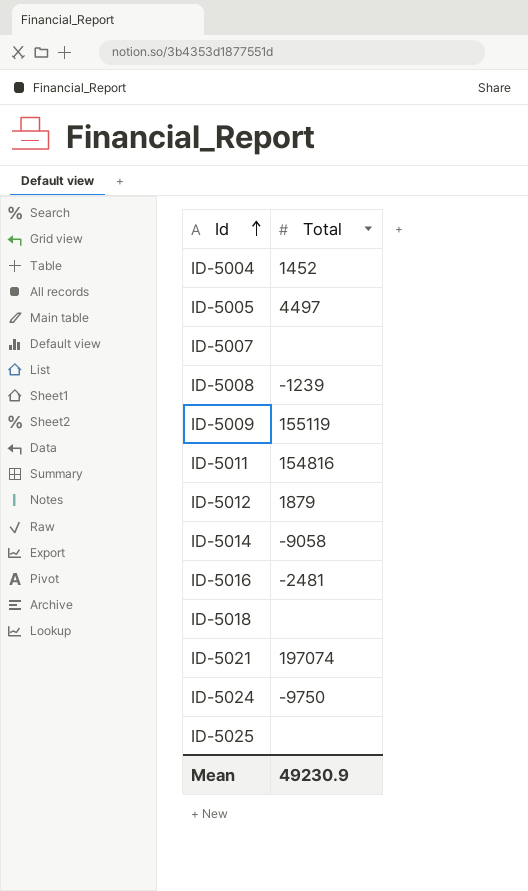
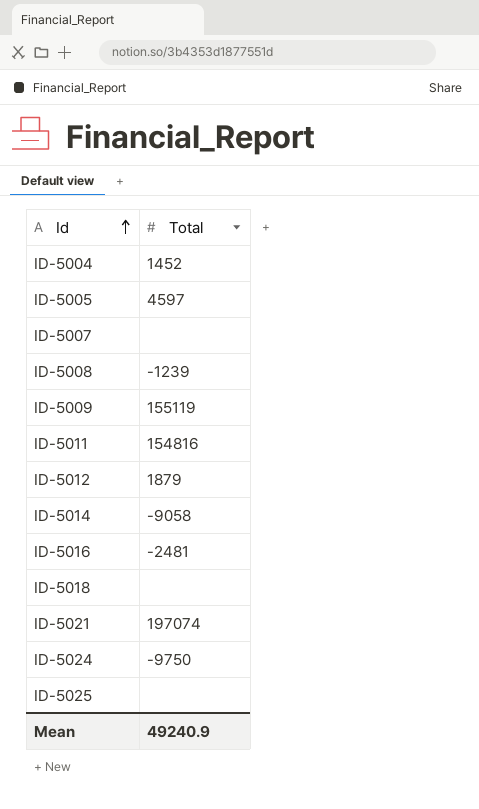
ID-5005 | Total: 4497 -> 4597
Mean | Total: 49230.9 -> 49240.9

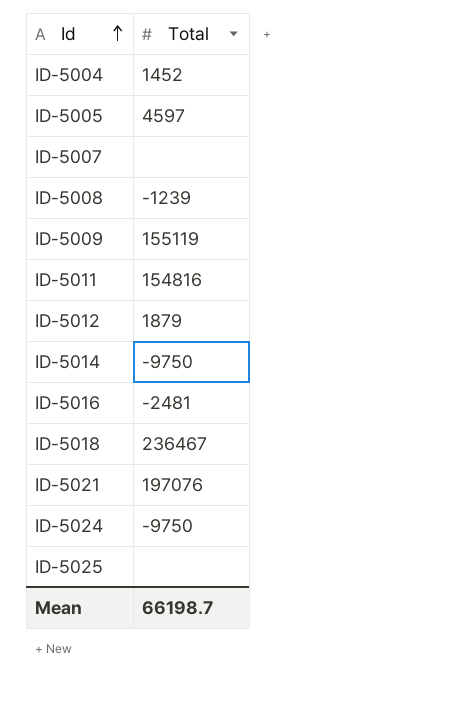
ID-5014 | Total: -9058 -> -9750
ID-5018 | Total: none -> 236467
ID-5021 | Total: 197074 -> 197076
Mean | Total: 49240.9 -> 66198.7

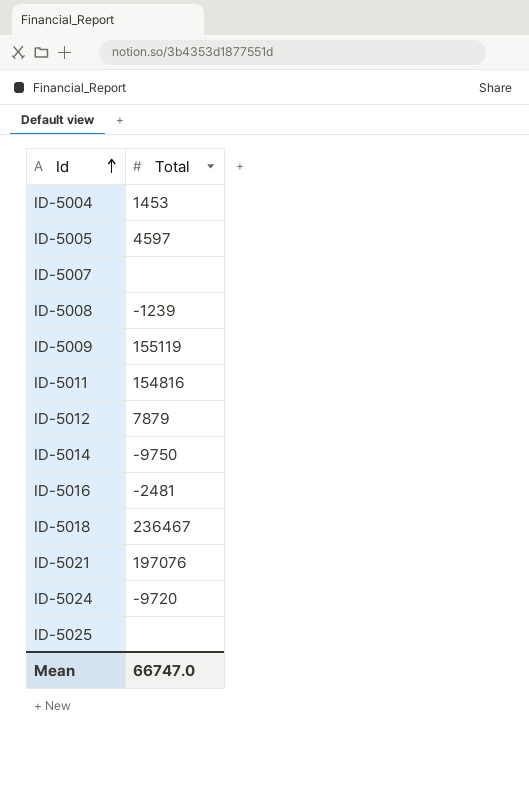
ID-5004 | Total: 1452 -> 1453
ID-5012 | Total: 1879 -> 7879
ID-5024 | Total: -9750 -> -9720
Mean | Total: 66198.7 -> 66747.0

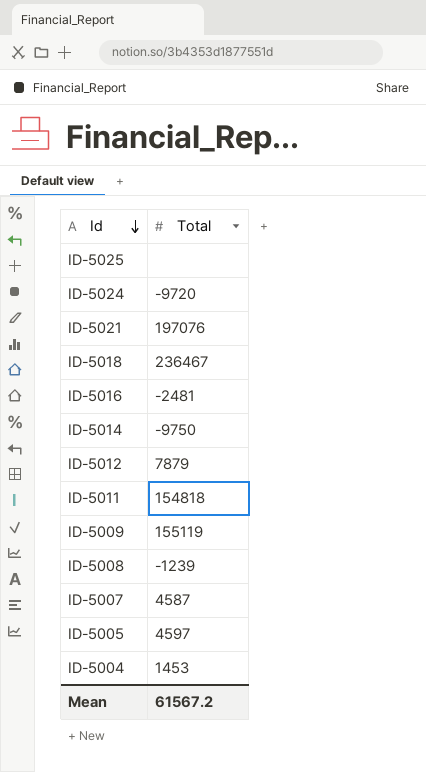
row order: Id ascending -> Id descending
ID-5011 | Total: 154816 -> 154818
ID-5007 | Total: none -> 4587
Mean | Total: 66747.0 -> 61567.2

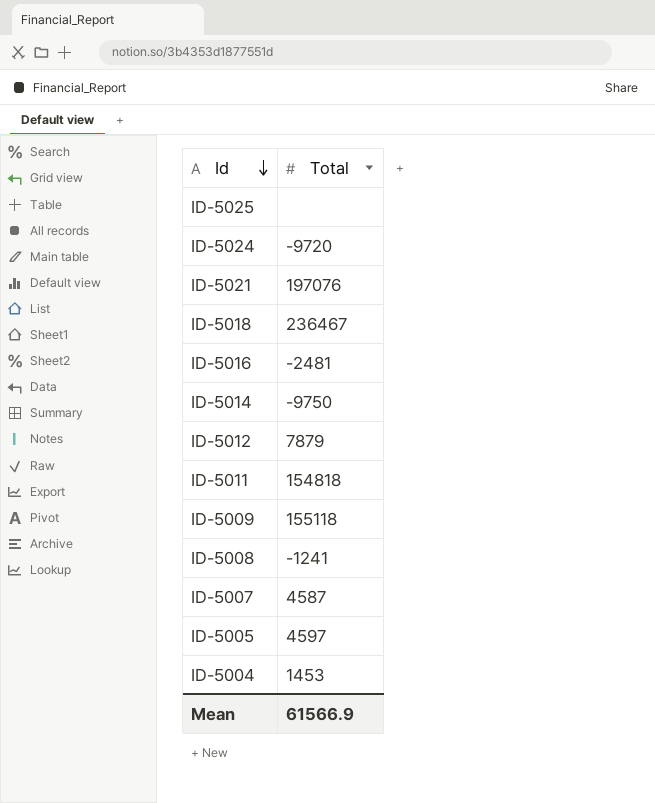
ID-5009 | Total: 155119 -> 155118
ID-5008 | Total: -1239 -> -1241
Mean | Total: 61567.2 -> 61566.9

